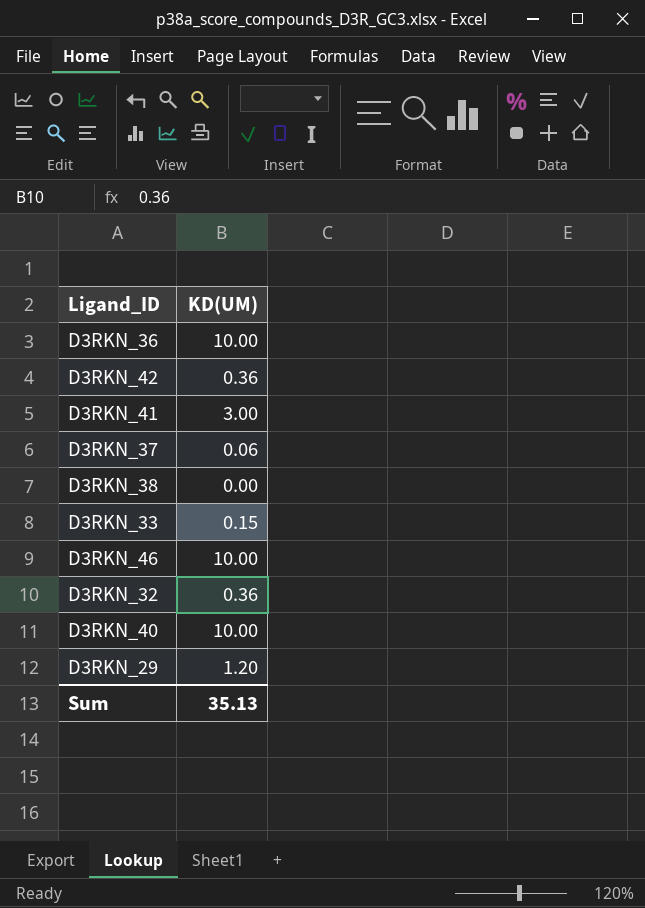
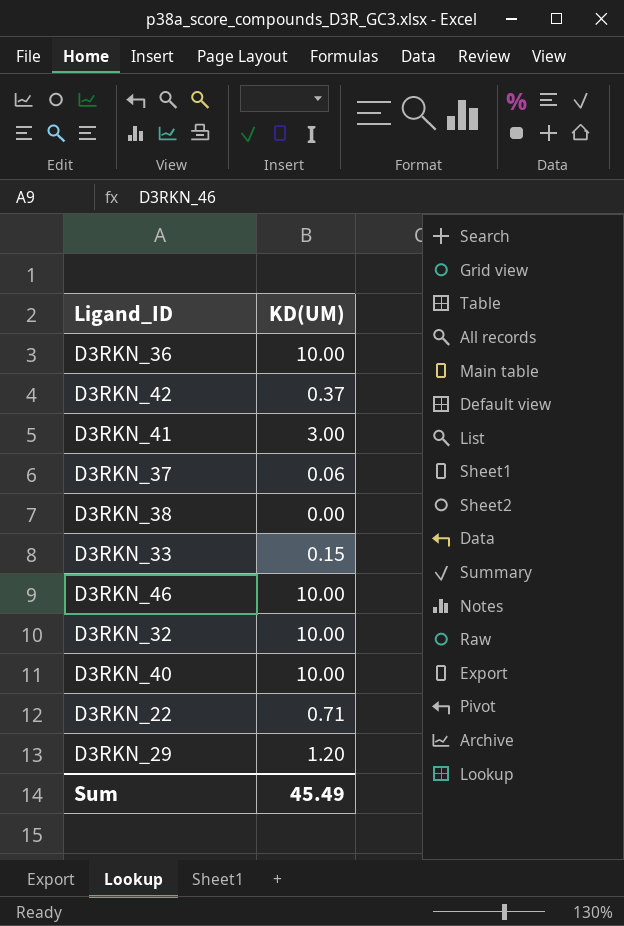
D3RKN_42 | KD(UM): 0.36 -> 0.37
D3RKN_32 | KD(UM): 0.36 -> 10.00
row D3RKN_22: none -> 0.71
Sum | KD(UM): 35.13 -> 45.49

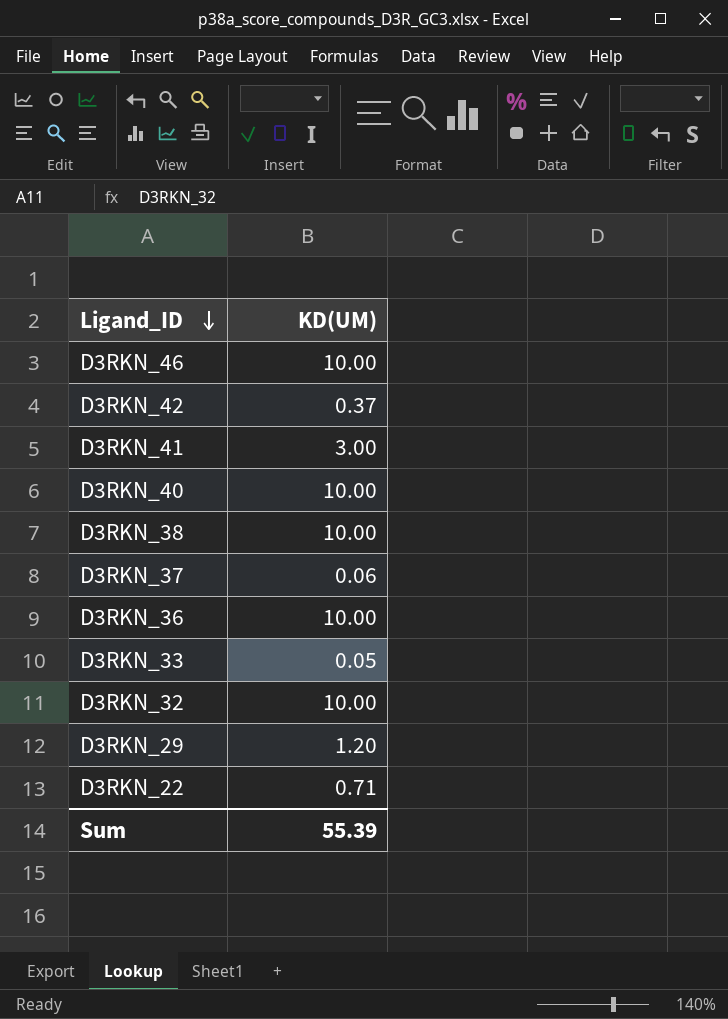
row order: none -> Ligand_ID descending
D3RKN_38 | KD(UM): 0.00 -> 10.00
D3RKN_33 | KD(UM): 0.15 -> 0.05
Sum | KD(UM): 45.49 -> 55.39

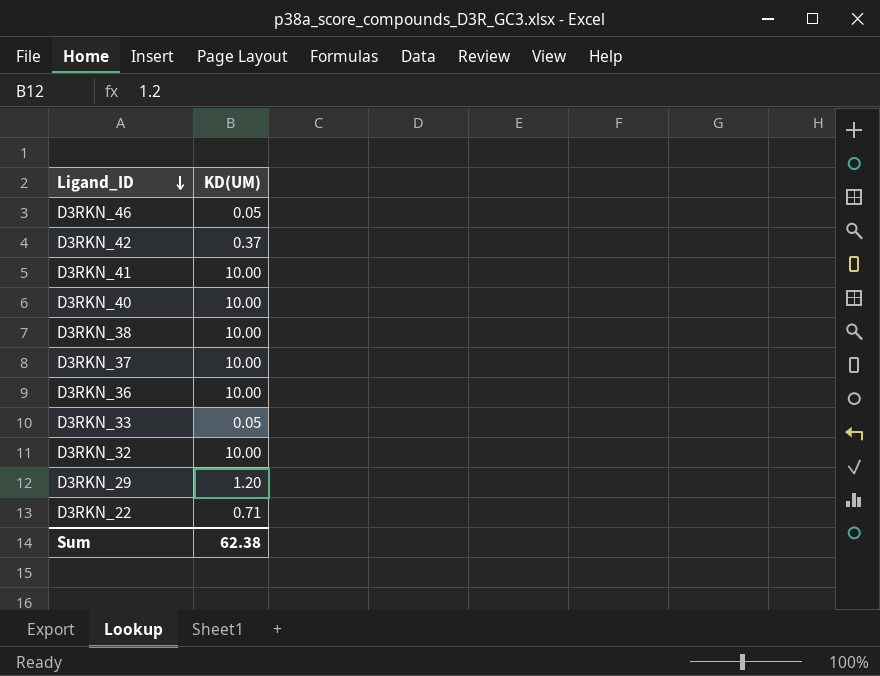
D3RKN_46 | KD(UM): 10.00 -> 0.05
D3RKN_41 | KD(UM): 3.00 -> 10.00
D3RKN_37 | KD(UM): 0.06 -> 10.00
Sum | KD(UM): 55.39 -> 62.38

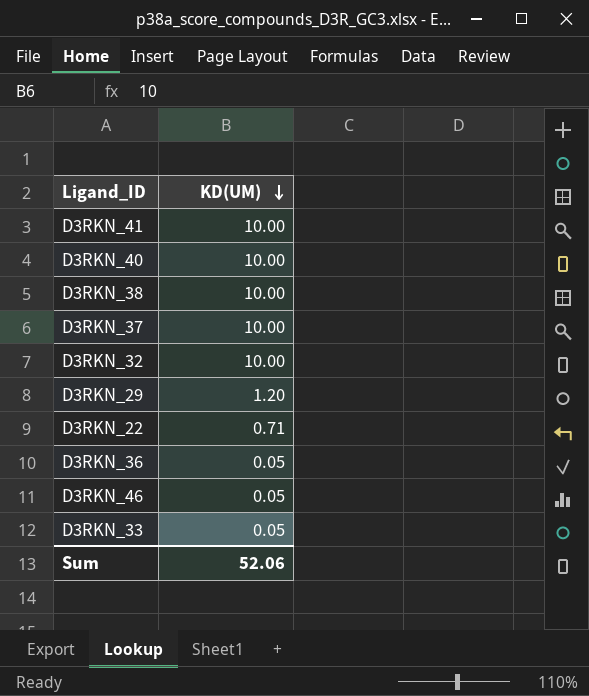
row order: Ligand_ID descending -> KD(UM) descending
row D3RKN_42: 0.37 -> none
D3RKN_36 | KD(UM): 10.00 -> 0.05
Sum | KD(UM): 62.38 -> 52.06

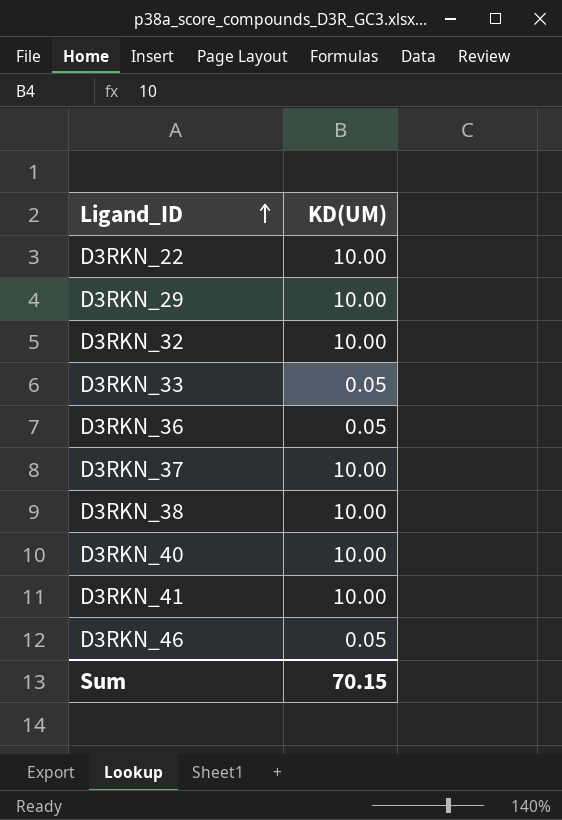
row order: KD(UM) descending -> Ligand_ID ascending
D3RKN_22 | KD(UM): 0.71 -> 10.00
D3RKN_29 | KD(UM): 1.20 -> 10.00
Sum | KD(UM): 52.06 -> 70.15

